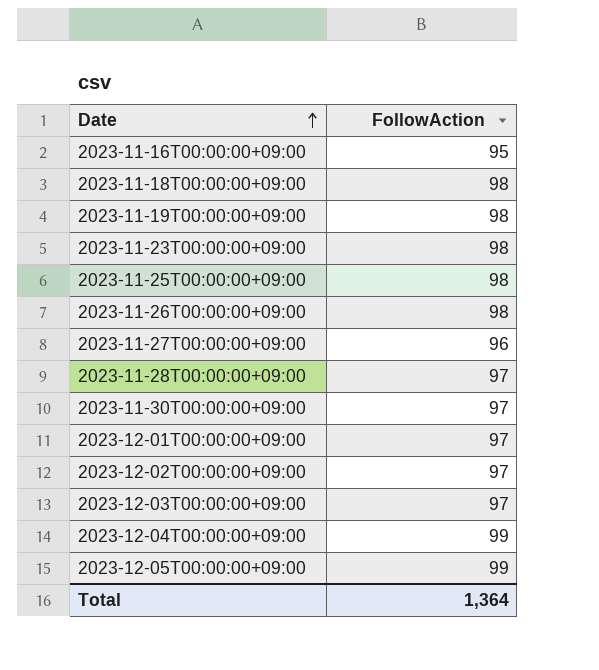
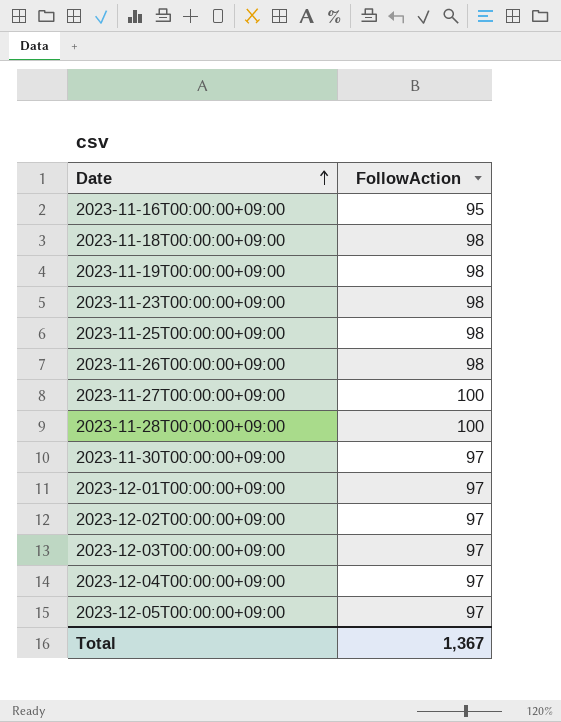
2023-11-27T00:00:00+09:00 | FollowAction: 96 -> 100
2023-11-28T00:00:00+09:00 | FollowAction: 97 -> 100
2023-12-04T00:00:00+09:00 | FollowAction: 99 -> 97
2023-12-05T00:00:00+09:00 | FollowAction: 99 -> 97
Total | FollowAction: 1,364 -> 1,367

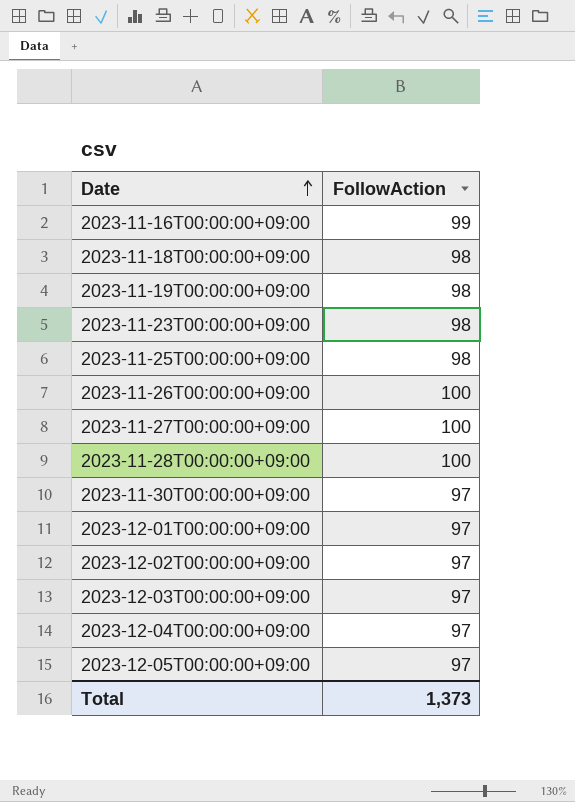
2023-11-16T00:00:00+09:00 | FollowAction: 95 -> 99
2023-11-26T00:00:00+09:00 | FollowAction: 98 -> 100
Total | FollowAction: 1,367 -> 1,373

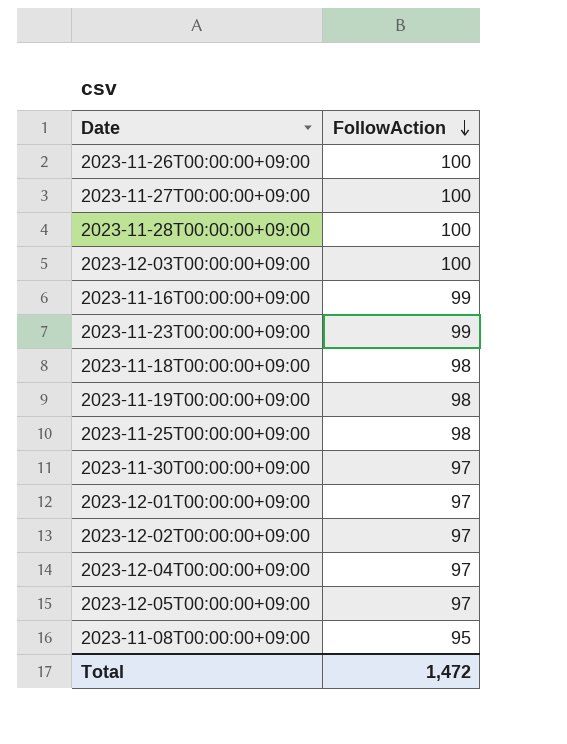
row order: Date ascending -> FollowAction descending
2023-12-03T00:00:00+09:00 | FollowAction: 97 -> 100
2023-11-23T00:00:00+09:00 | FollowAction: 98 -> 99
row 2023-11-08T00:00:00+09:00: none -> 95
Total | FollowAction: 1,373 -> 1,472

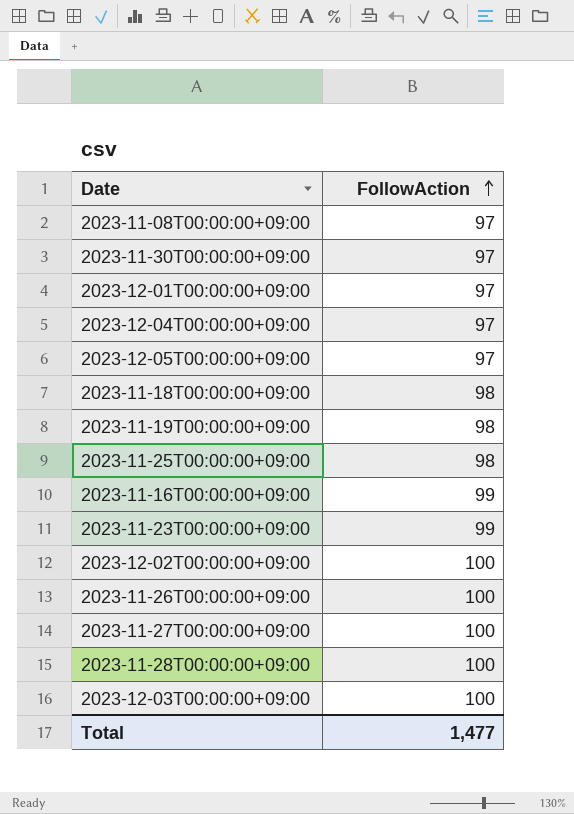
row order: FollowAction descending -> FollowAction ascending
2023-11-08T00:00:00+09:00 | FollowAction: 95 -> 97
2023-12-02T00:00:00+09:00 | FollowAction: 97 -> 100
Total | FollowAction: 1,472 -> 1,477

